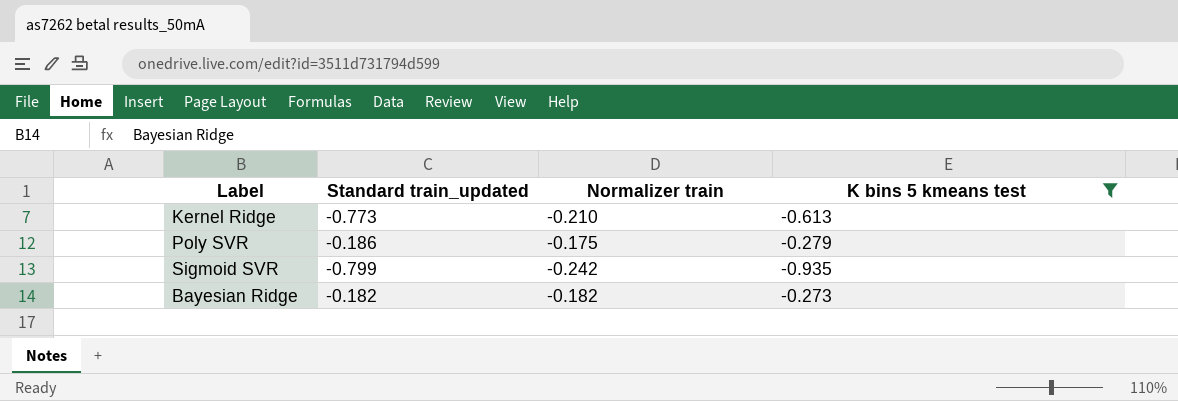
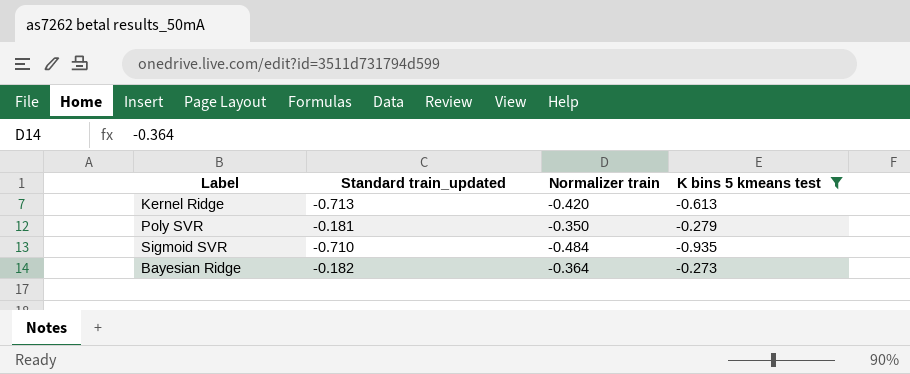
Kernel Ridge | Standard train_updated: -0.773 -> -0.713
Kernel Ridge | Normalizer train: -0.210 -> -0.420
Poly SVR | Standard train_updated: -0.186 -> -0.181
Poly SVR | Normalizer train: -0.175 -> -0.350
Sigmoid SVR | Standard train_updated: -0.799 -> -0.710
Sigmoid SVR | Normalizer train: -0.242 -> -0.484
Bayesian Ridge | Normalizer train: -0.182 -> -0.364

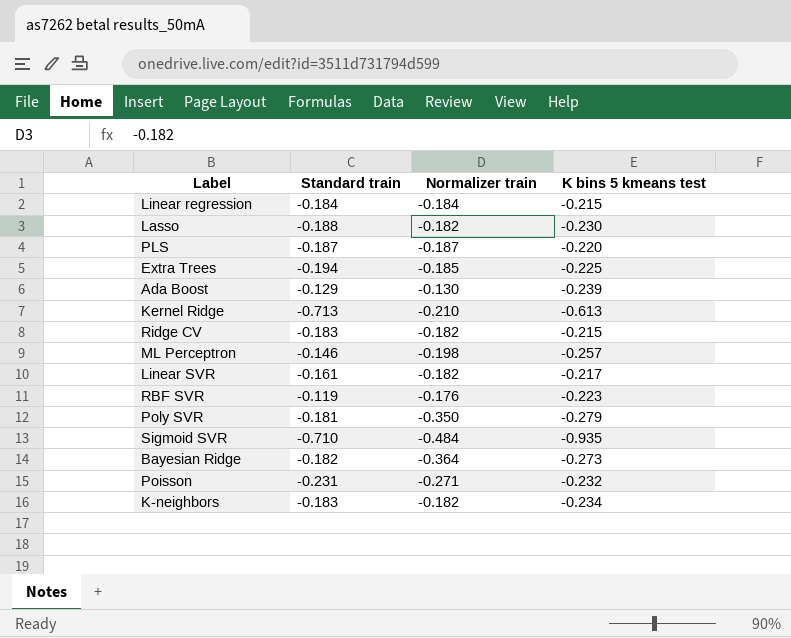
filter: K bins 5 kmeans test <= -0.273 -> none
column name: Standard train_updated -> Standard train
Kernel Ridge | Normalizer train: -0.420 -> -0.210

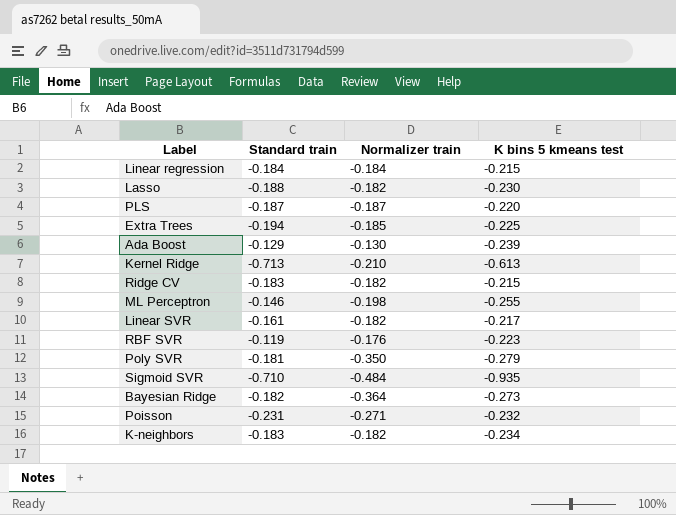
ML Perceptron | K bins 5 kmeans test: -0.257 -> -0.255

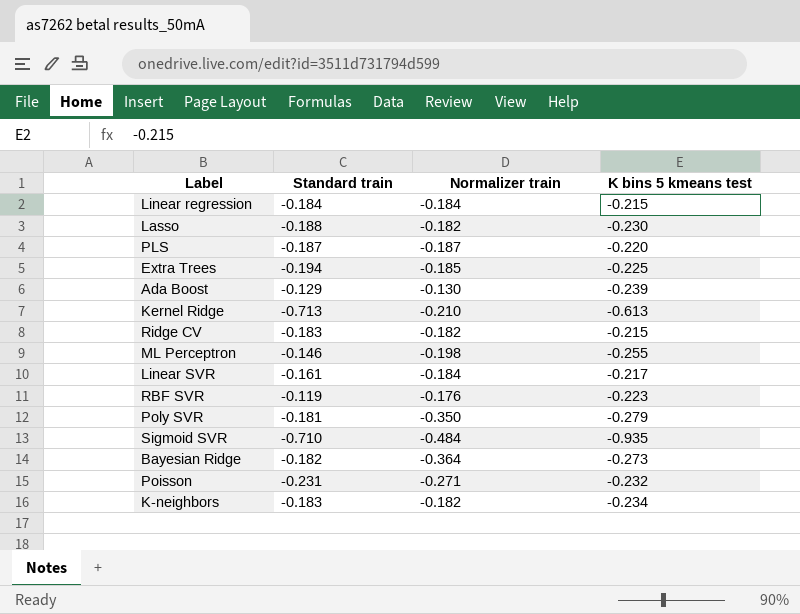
Linear SVR | Normalizer train: -0.182 -> -0.184

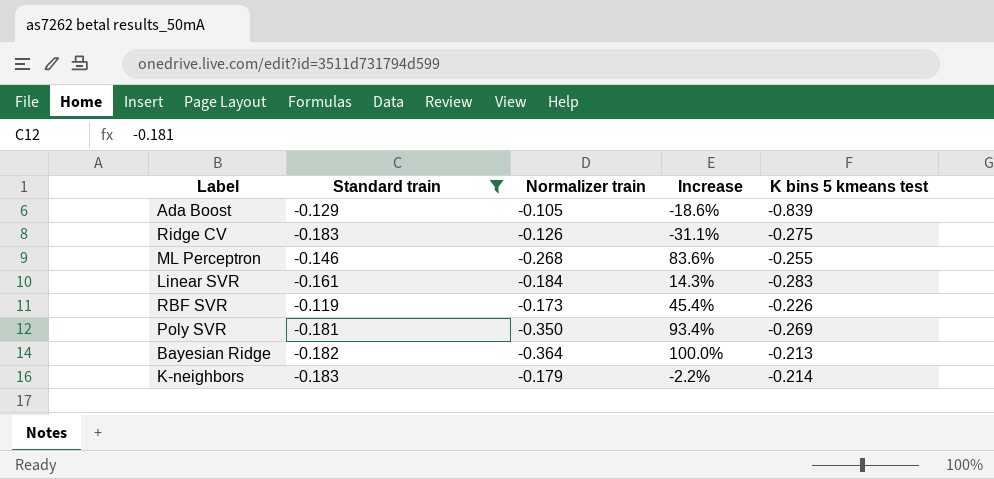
filter: none -> Standard train >= -0.183
column Increase | formula: none -> ([Normalizer train] - [Standard train]) / [Standard train]
Ada Boost | Normalizer train: -0.130 -> -0.105
Ada Boost | K bins 5 kmeans test: -0.239 -> -0.839
Ridge CV | Normalizer train: -0.182 -> -0.126
Ridge CV | K bins 5 kmeans test: -0.215 -> -0.275
ML Perceptron | Normalizer train: -0.198 -> -0.268
Linear SVR | K bins 5 kmeans test: -0.217 -> -0.283
RBF SVR | Normalizer train: -0.176 -> -0.173
RBF SVR | K bins 5 kmeans test: -0.223 -> -0.226
Poly SVR | K bins 5 kmeans test: -0.279 -> -0.269
Bayesian Ridge | K bins 5 kmeans test: -0.273 -> -0.213
K-neighbors | Normalizer train: -0.182 -> -0.179
K-neighbors | K bins 5 kmeans test: -0.234 -> -0.214

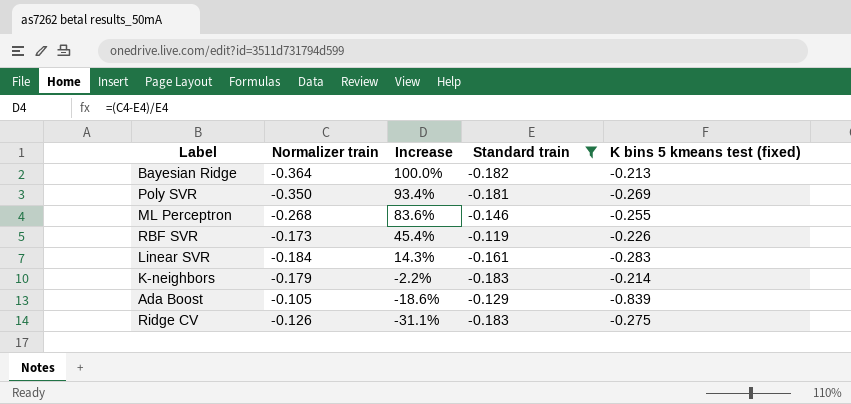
row order: none -> Increase descending
column Standard train | position: 2 -> 4
column name: K bins 5 kmeans test -> K bins 5 kmeans test (fixed)

